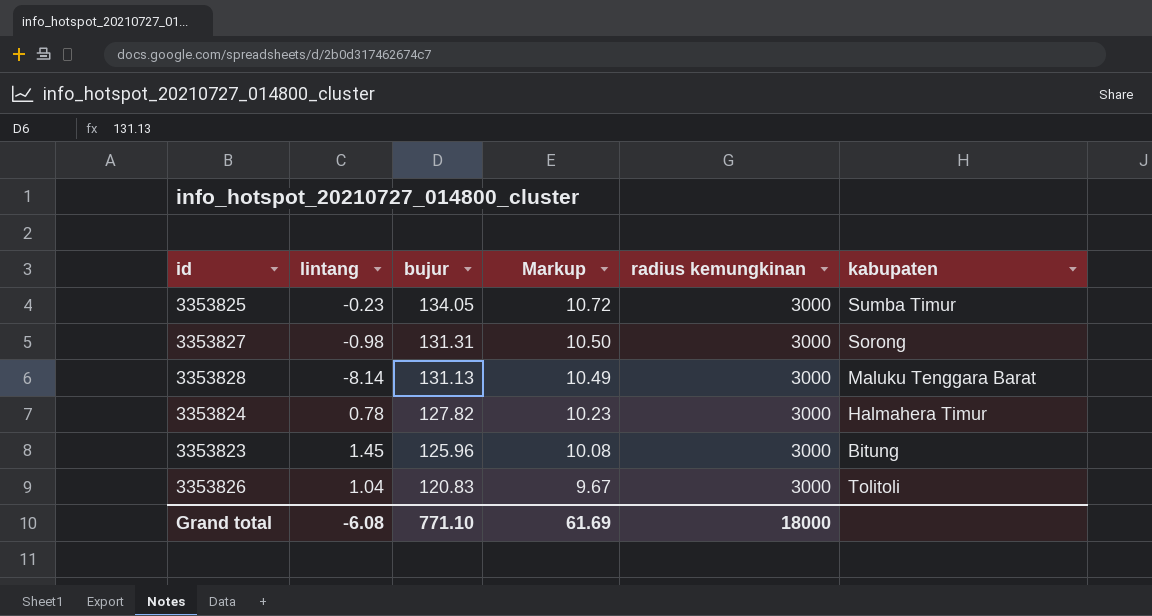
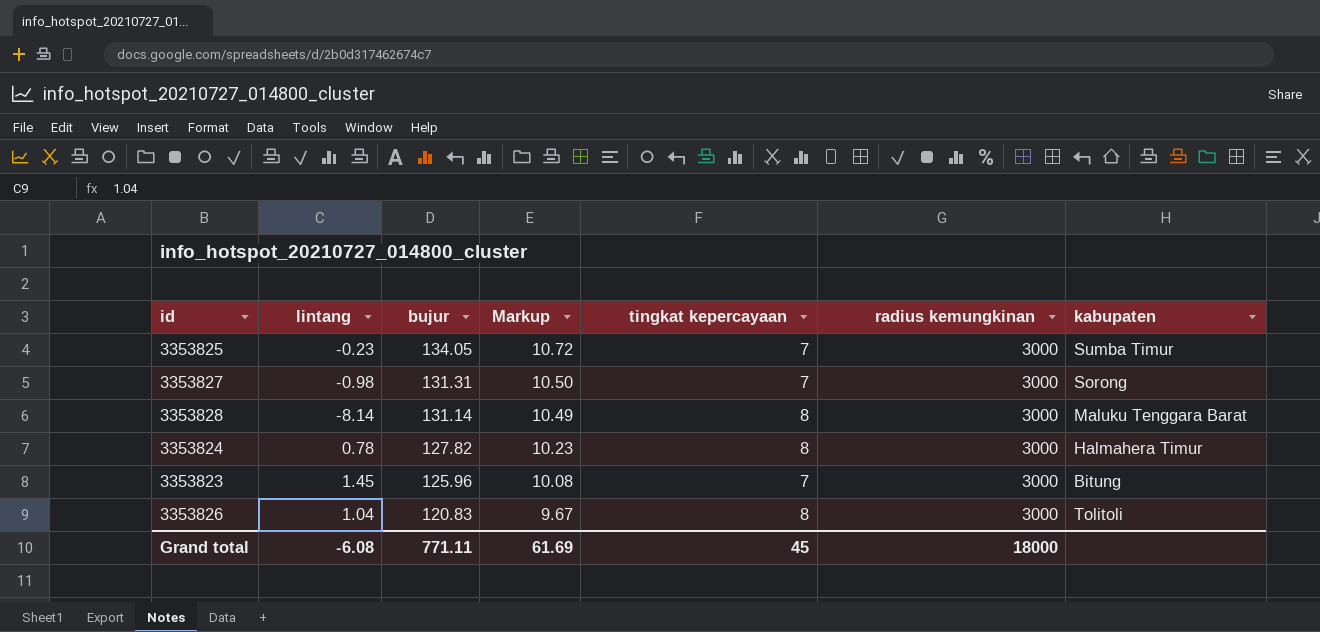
column tingkat kepercayaan | position: none -> 5
3353828 | bujur: 131.13 -> 131.14
Grand total | bujur: 771.10 -> 771.11

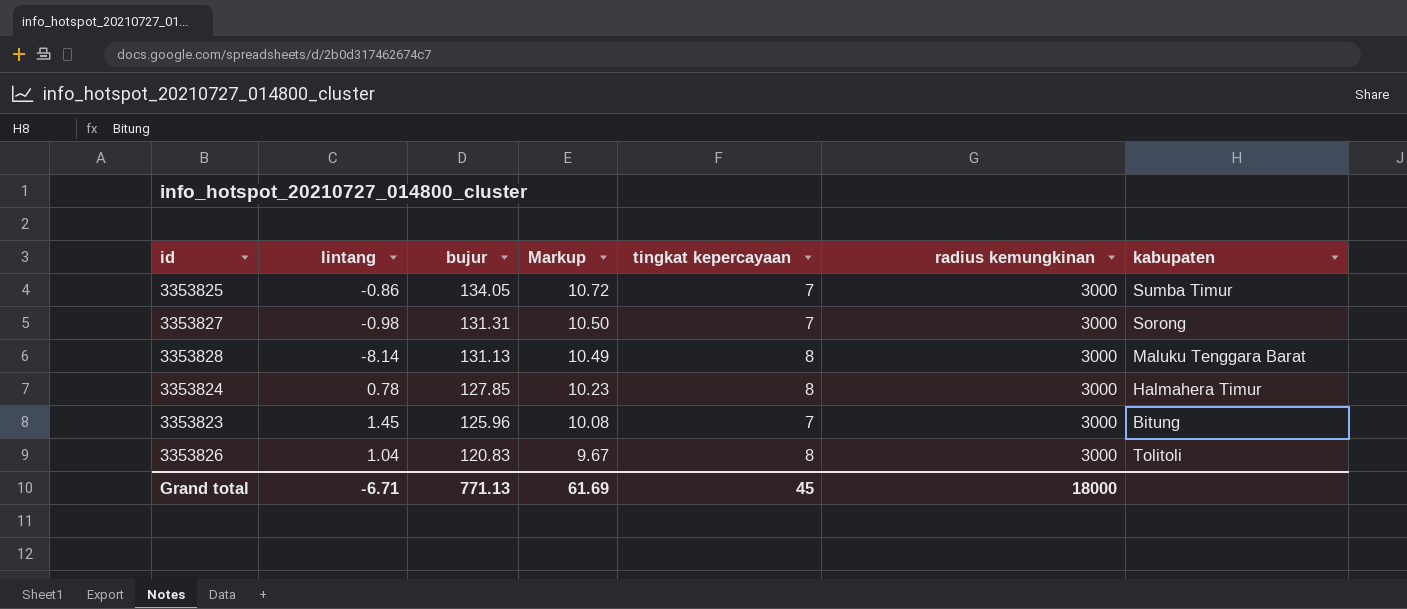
3353825 | lintang: -0.23 -> -0.86
3353828 | bujur: 131.14 -> 131.13
3353824 | bujur: 127.82 -> 127.85
Grand total | lintang: -6.08 -> -6.71
Grand total | bujur: 771.11 -> 771.13

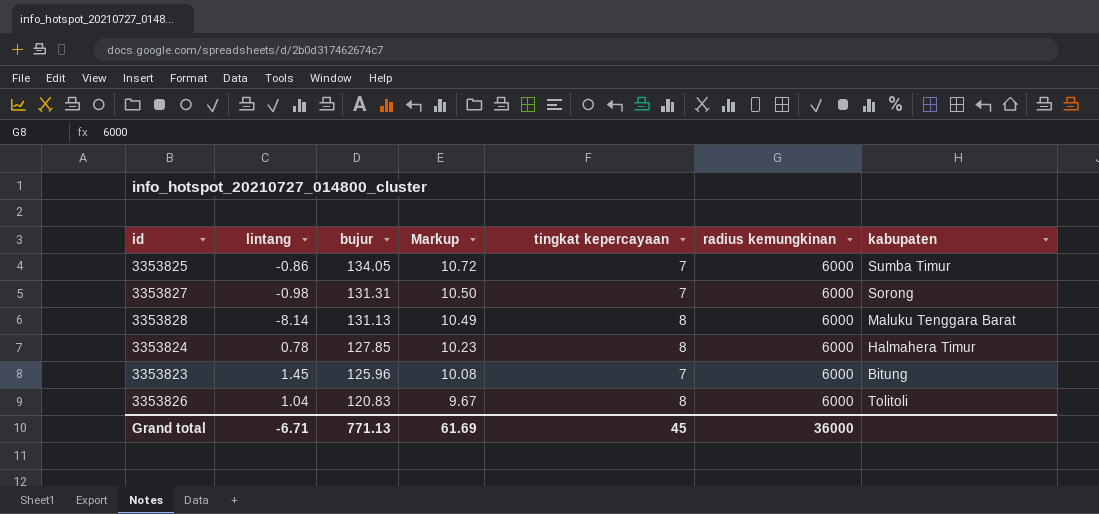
3353825 | radius kemungkinan: 3000 -> 6000
3353827 | radius kemungkinan: 3000 -> 6000
3353828 | radius kemungkinan: 3000 -> 6000
3353824 | radius kemungkinan: 3000 -> 6000
3353823 | radius kemungkinan: 3000 -> 6000
3353826 | radius kemungkinan: 3000 -> 6000
Grand total | radius kemungkinan: 18000 -> 36000

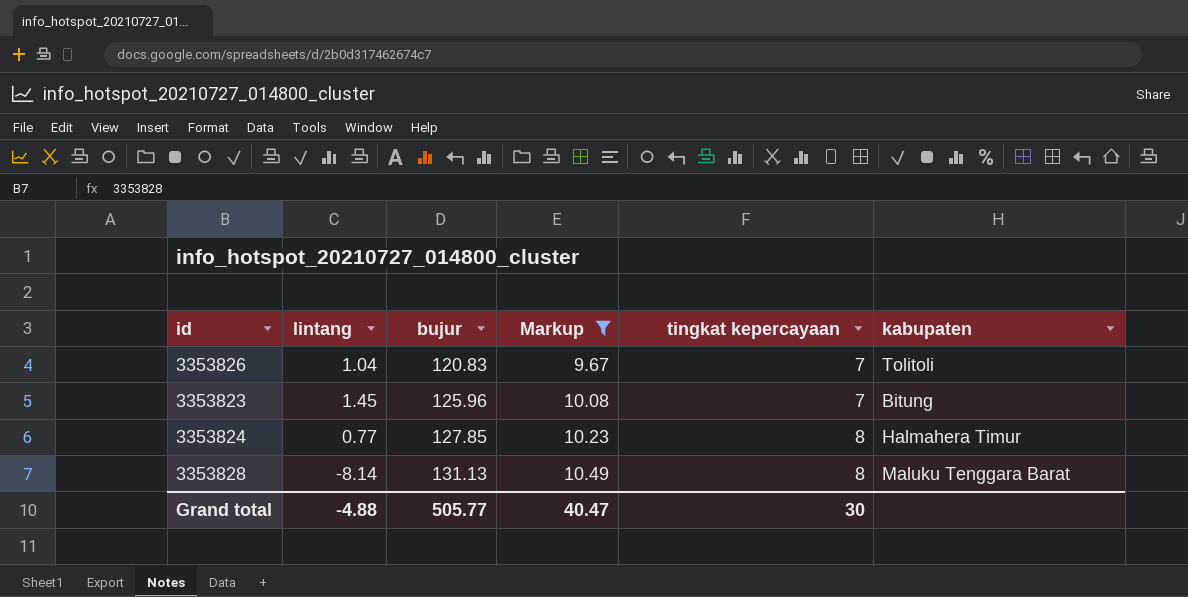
filter: none -> Markup <= 10.49
row order: bujur descending -> bujur ascending
column radius kemungkinan | position: 6 -> none
3353826 | tingkat kepercayaan: 8 -> 7
3353824 | lintang: 0.78 -> 0.77
Grand total | lintang: -6.71 -> -4.88
Grand total | bujur: 771.13 -> 505.77
Grand total | Markup: 61.69 -> 40.47
Grand total | tingkat kepercayaan: 45 -> 30

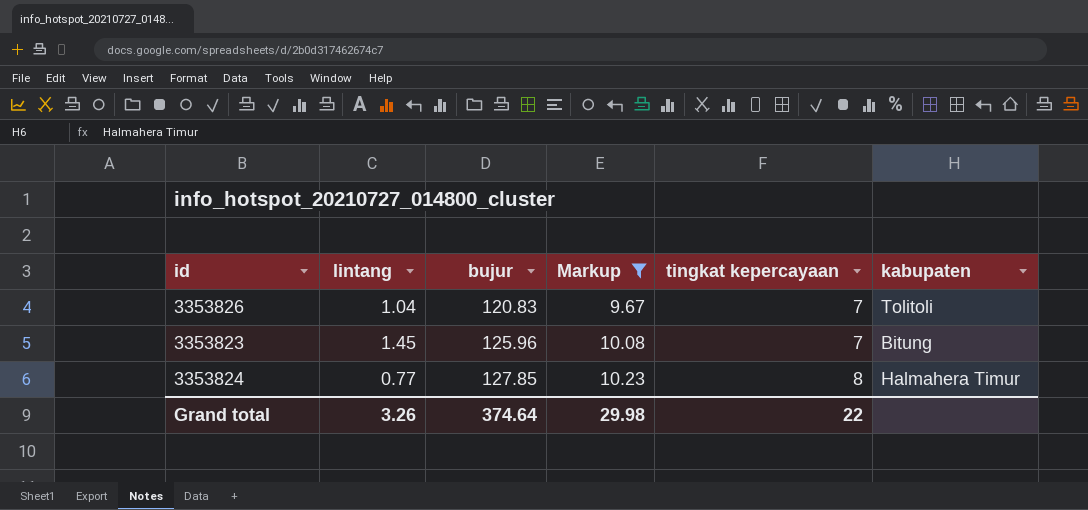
row 3353828: -8.14 | 131.13 | 10.49 | 8 | Maluku Tenggara Barat -> none
Grand total | lintang: -4.88 -> 3.26
Grand total | bujur: 505.77 -> 374.64
Grand total | Markup: 40.47 -> 29.98
Grand total | tingkat kepercayaan: 30 -> 22

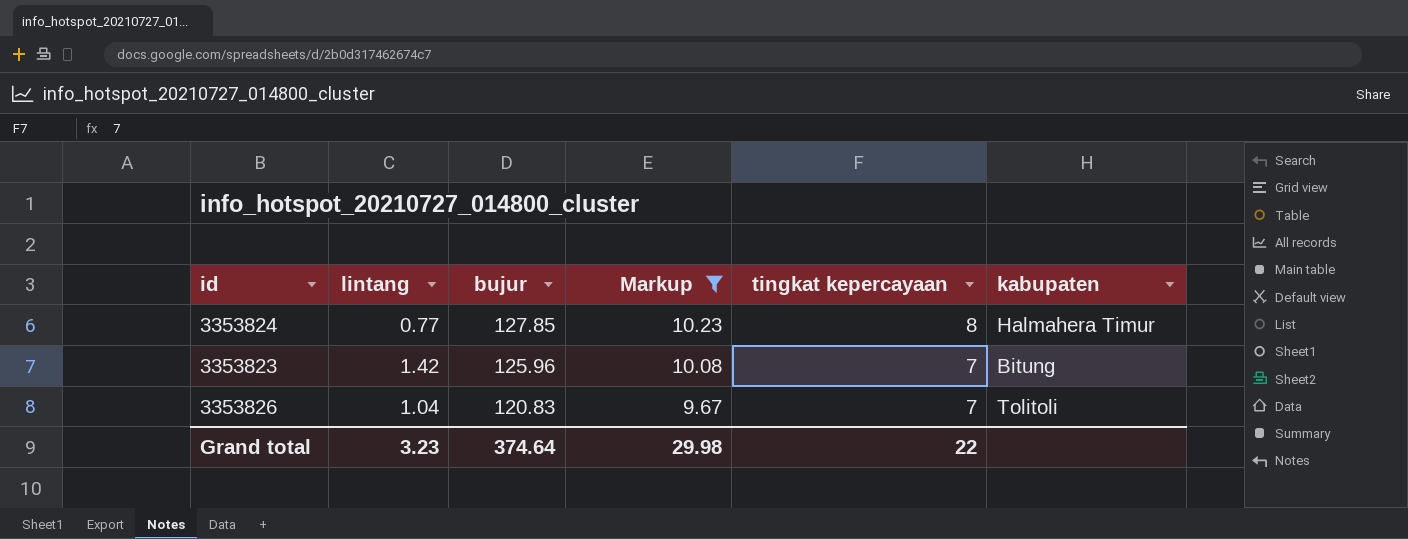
row order: bujur ascending -> bujur descending
3353823 | lintang: 1.45 -> 1.42
Grand total | lintang: 3.26 -> 3.23

